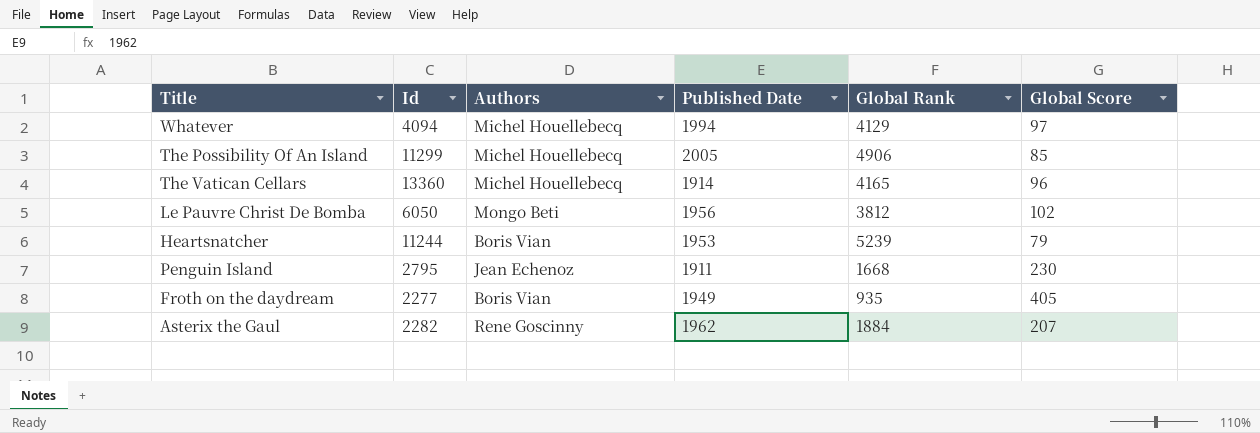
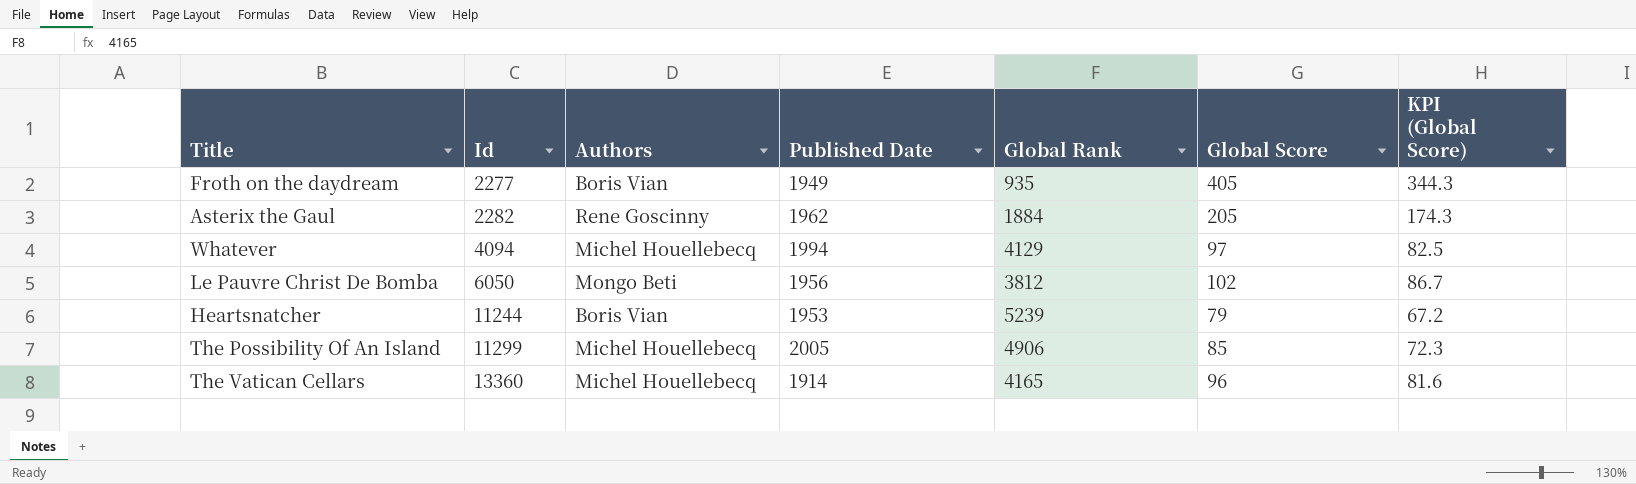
row order: none -> Id ascending
column KPI (Global Score) | formula: none -> [Global Score] * 0.85
row Penguin Island: 2795 | Jean Echenoz | 1911 | 1668 | 230 -> none
Asterix the Gaul | Global Score: 207 -> 205

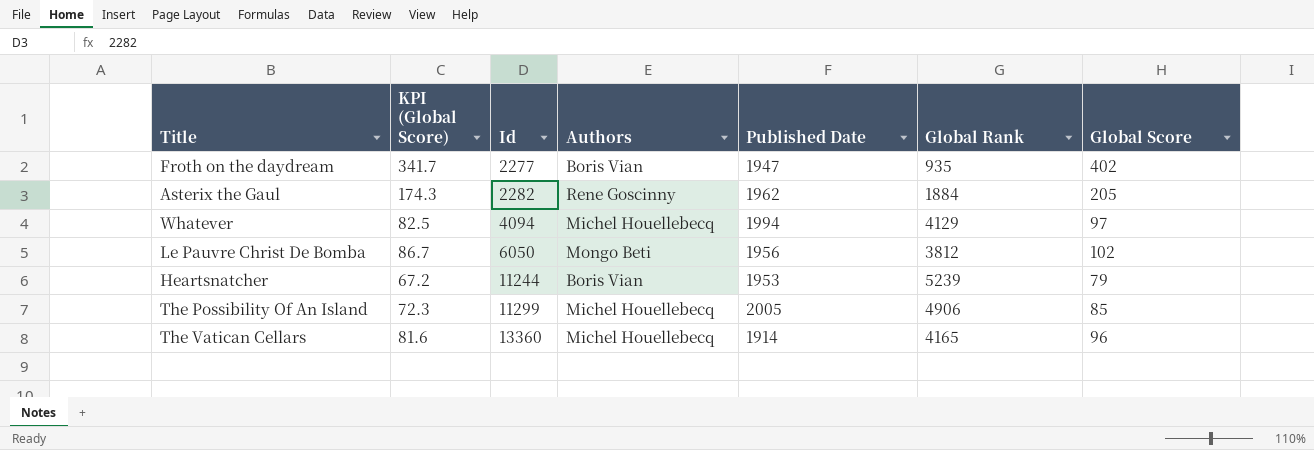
column KPI (Global Score) | position: 7 -> 2
Froth on the daydream | KPI (Global Score): 344.3 -> 341.7
Froth on the daydream | Published Date: 1949 -> 1947
Froth on the daydream | Global Score: 405 -> 402

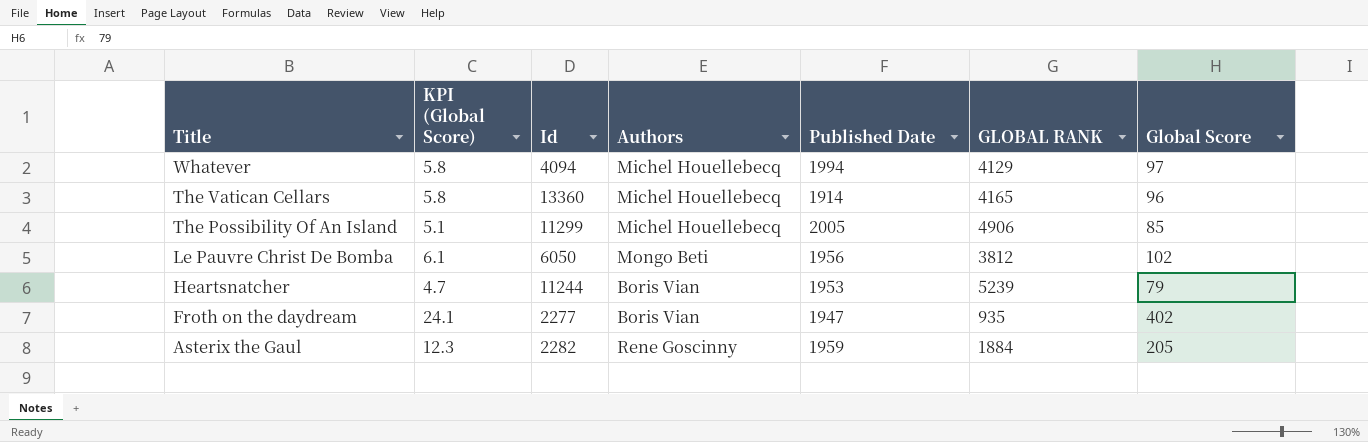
row order: Id ascending -> Title descending
column KPI (Global Score) | formula: [Global Score] * 0.85 -> [Global Score] * 0.06
column name: Global Rank -> GLOBAL RANK
Asterix the Gaul | Published Date: 1962 -> 1959

